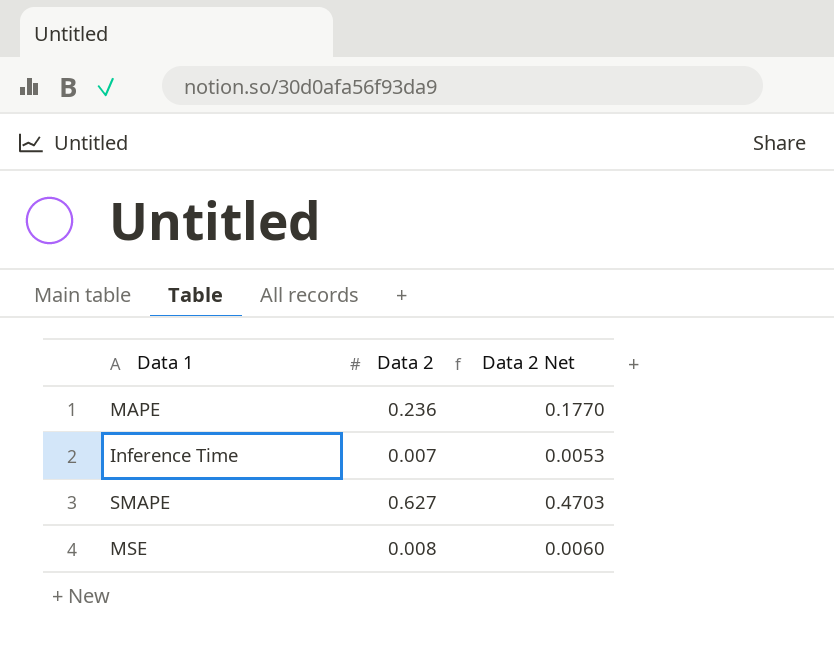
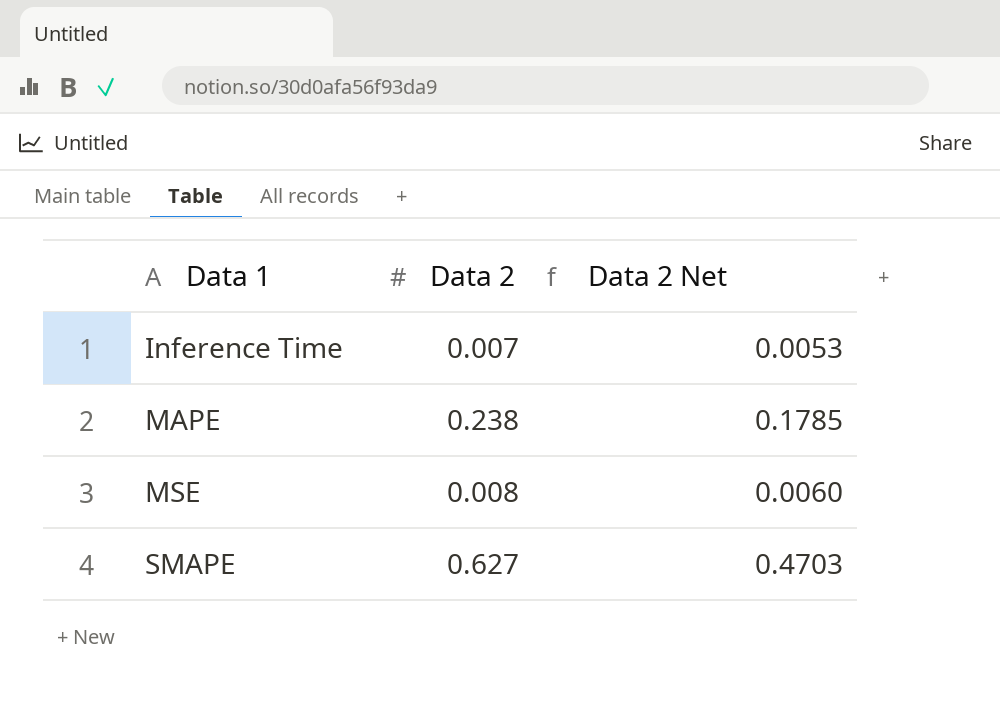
row order: none -> Data 1 ascending
MAPE | Data 2: 0.236 -> 0.238
MAPE | Data 2 Net: 0.1770 -> 0.1785

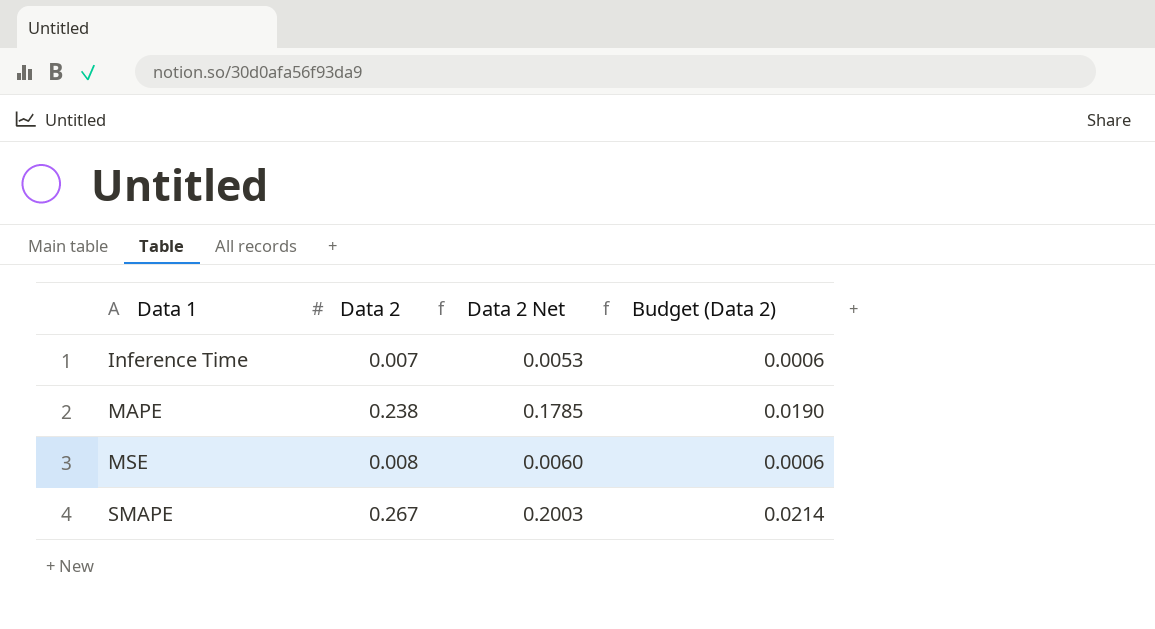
column Budget (Data 2) | formula: none -> [Data 2] * 0.08
SMAPE | Data 2: 0.627 -> 0.267
SMAPE | Data 2 Net: 0.4703 -> 0.2003

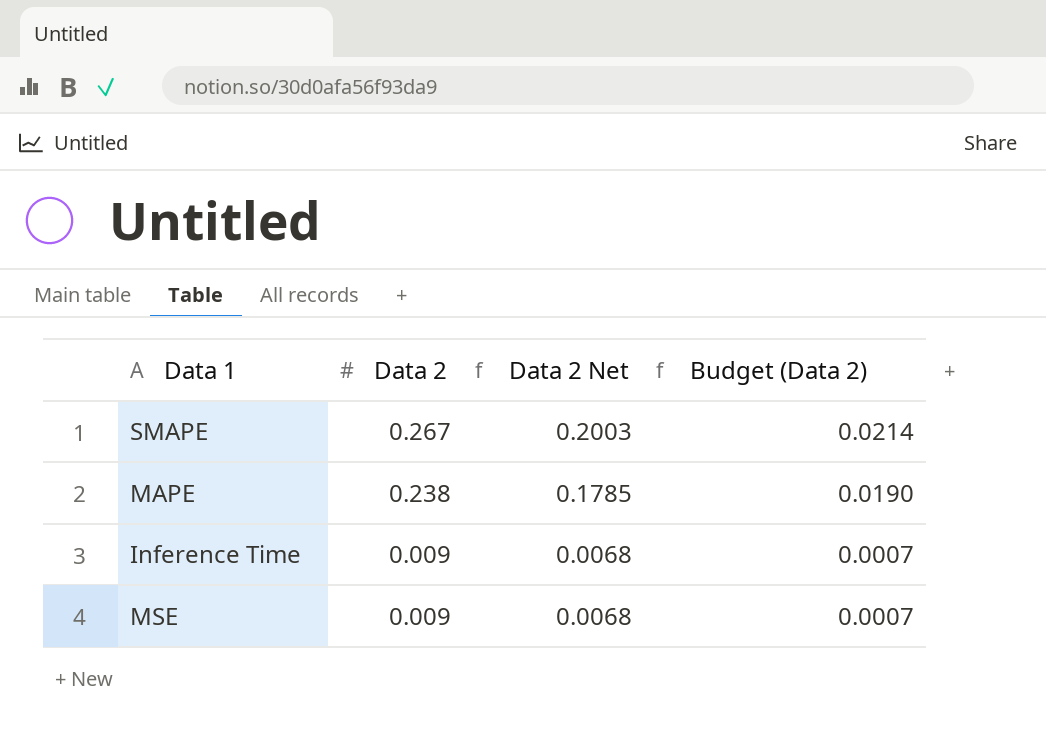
row order: Data 1 ascending -> Data 2 descending
Inference Time | Data 2: 0.007 -> 0.009
Inference Time | Data 2 Net: 0.0053 -> 0.0068
Inference Time | Budget (Data 2): 0.0006 -> 0.0007
MSE | Data 2: 0.008 -> 0.009
MSE | Data 2 Net: 0.0060 -> 0.0068
MSE | Budget (Data 2): 0.0006 -> 0.0007

